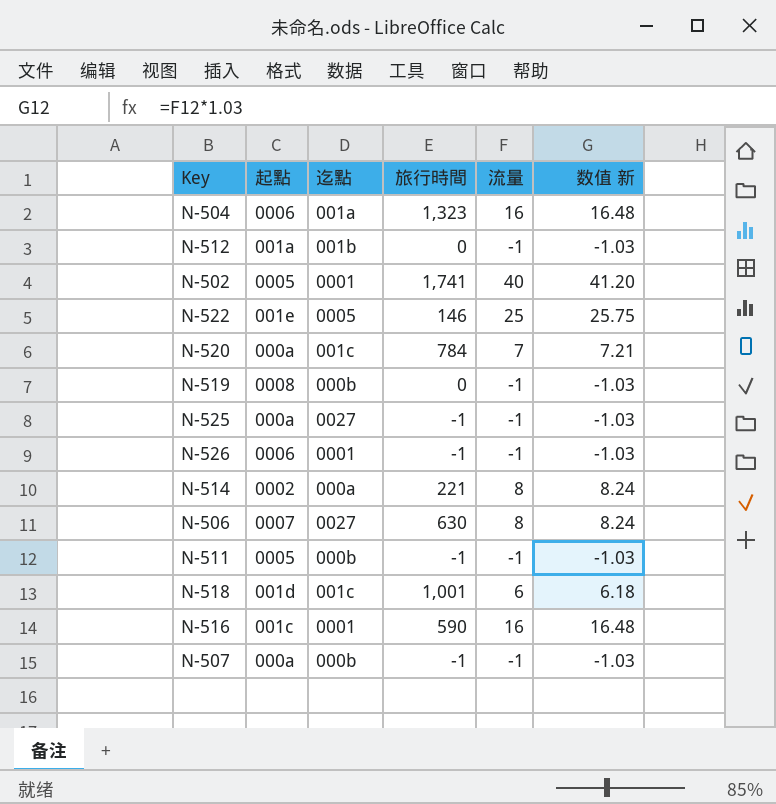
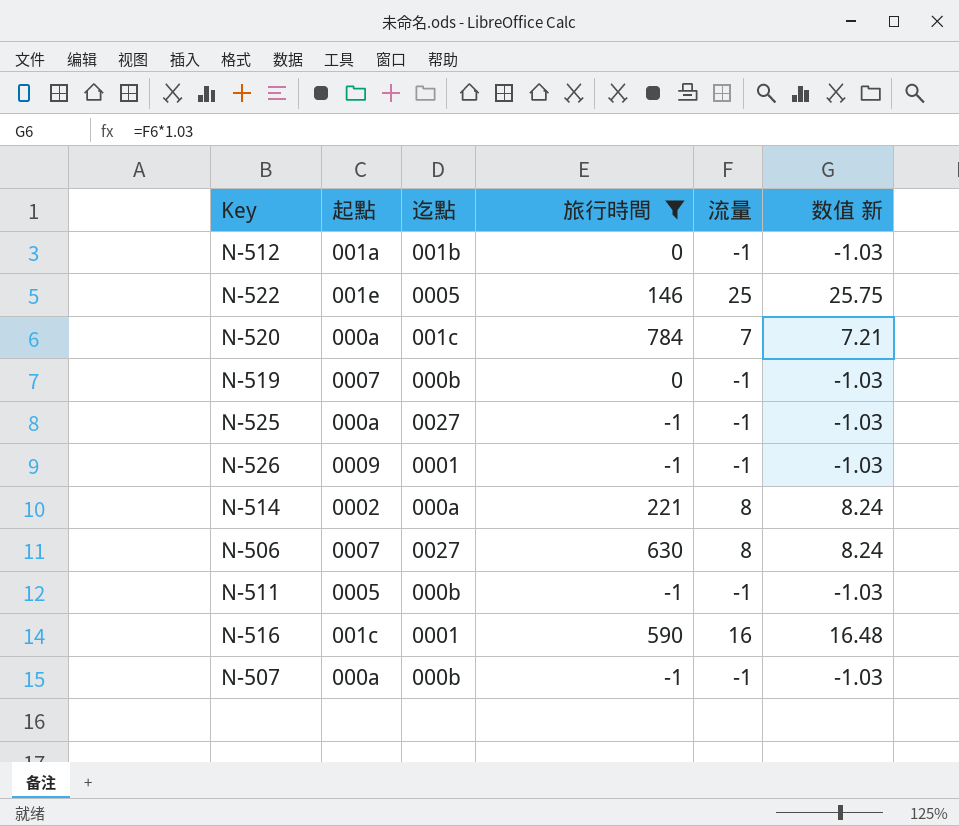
filter: none -> 旅行時間 <= 784
N-519 | 起點: 0008 -> 0007
N-526 | 起點: 0006 -> 0009

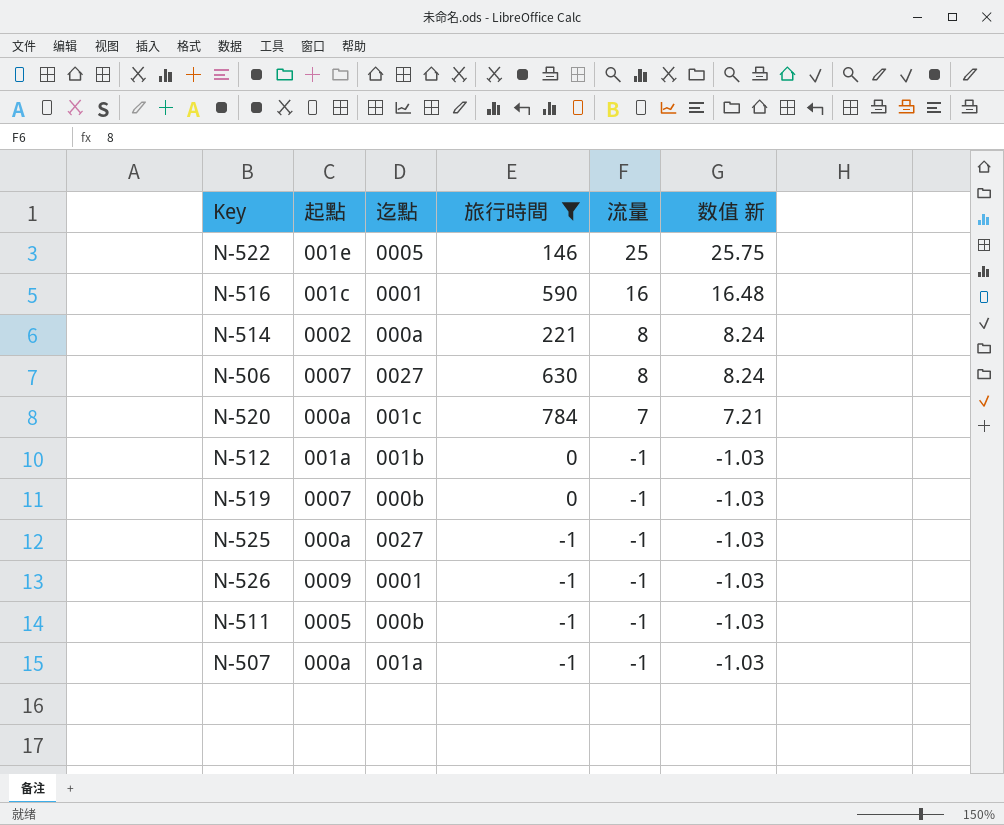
row order: none -> 流量 descending
N-507 | 迄點: 000b -> 001a

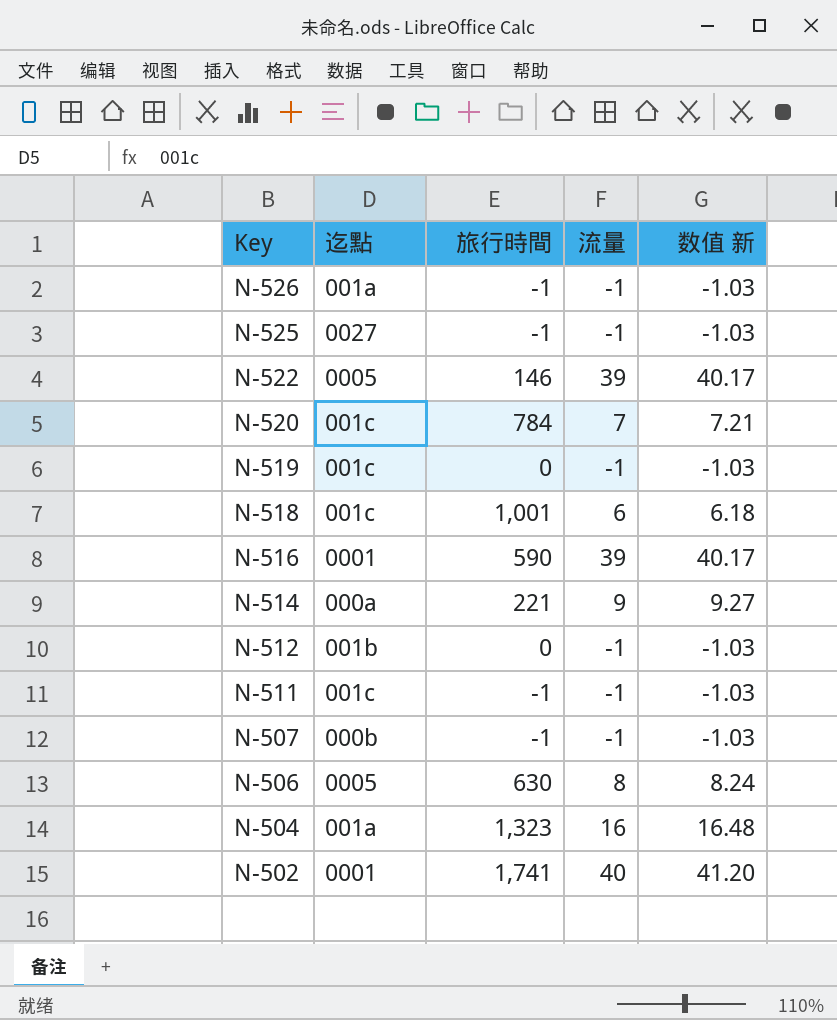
filter: 旅行時間 <= 784 -> none
row order: 流量 descending -> Key descending
column 起點 | position: 2 -> none
N-526 | 迄點: 0001 -> 001a
N-522 | 流量: 25 -> 39
N-522 | 数值 新: 25.75 -> 40.17
N-519 | 迄點: 000b -> 001c
N-516 | 流量: 16 -> 39
N-516 | 数值 新: 16.48 -> 40.17
N-514 | 流量: 8 -> 9
N-514 | 数值 新: 8.24 -> 9.27
N-511 | 迄點: 000b -> 001c
N-507 | 迄點: 001a -> 000b
N-506 | 迄點: 0027 -> 0005

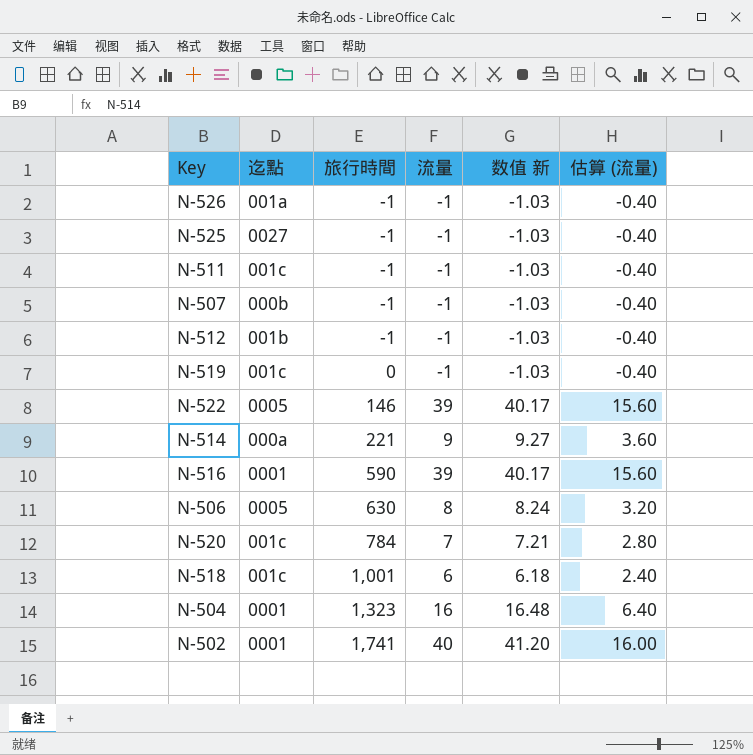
row order: Key descending -> 旅行時間 ascending
column 估算 (流量) | formula: none -> [流量] * 0.4
N-512 | 旅行時間: 0 -> -1
N-504 | 迄點: 001a -> 0001

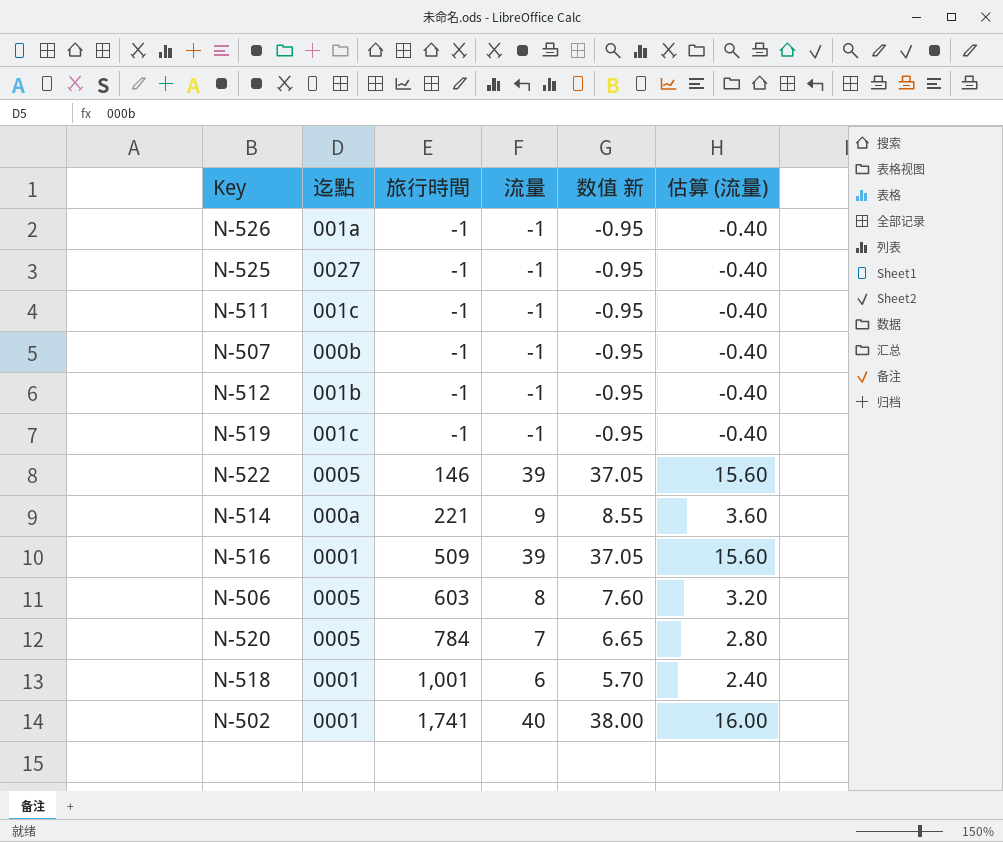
column 数值 新 | formula: [流量] * 1.03 -> [流量] * 0.95
row N-504: 0001 | 1,323 | 16 | 16.48 | 6.40 -> none
N-519 | 旅行時間: 0 -> -1
N-516 | 旅行時間: 590 -> 509
N-506 | 旅行時間: 630 -> 603
N-520 | 迄點: 001c -> 0005
N-518 | 迄點: 001c -> 0001

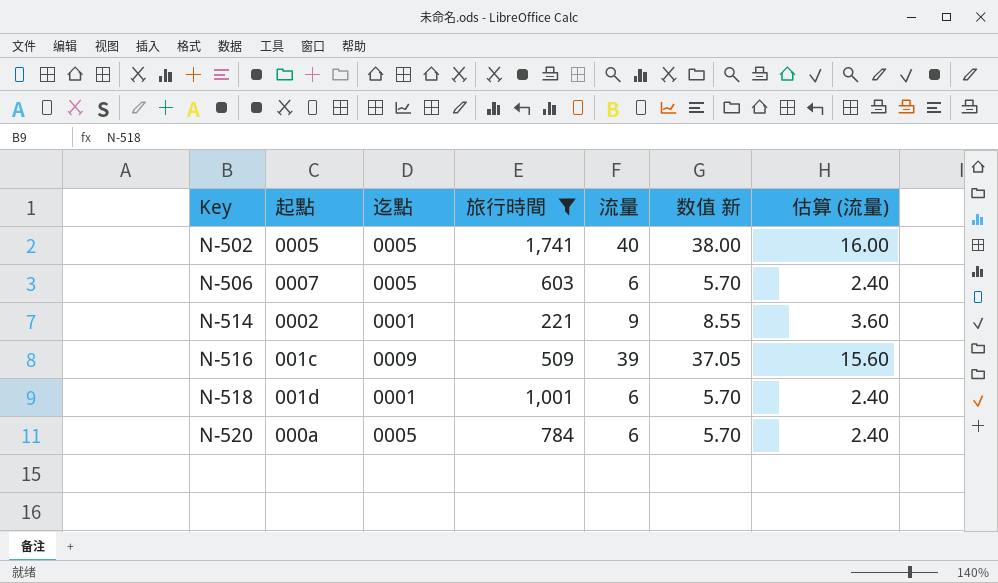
filter: none -> 旅行時間 >= 221
row order: 旅行時間 ascending -> Key ascending
column 起點 | position: none -> 2
N-502 | 迄點: 0001 -> 0005
N-506 | 流量: 8 -> 6
N-506 | 数值 新: 7.60 -> 5.70
N-506 | 估算 (流量): 3.20 -> 2.40
N-514 | 迄點: 000a -> 0001
N-516 | 迄點: 0001 -> 0009
N-520 | 流量: 7 -> 6
N-520 | 数值 新: 6.65 -> 5.70
N-520 | 估算 (流量): 2.80 -> 2.40

